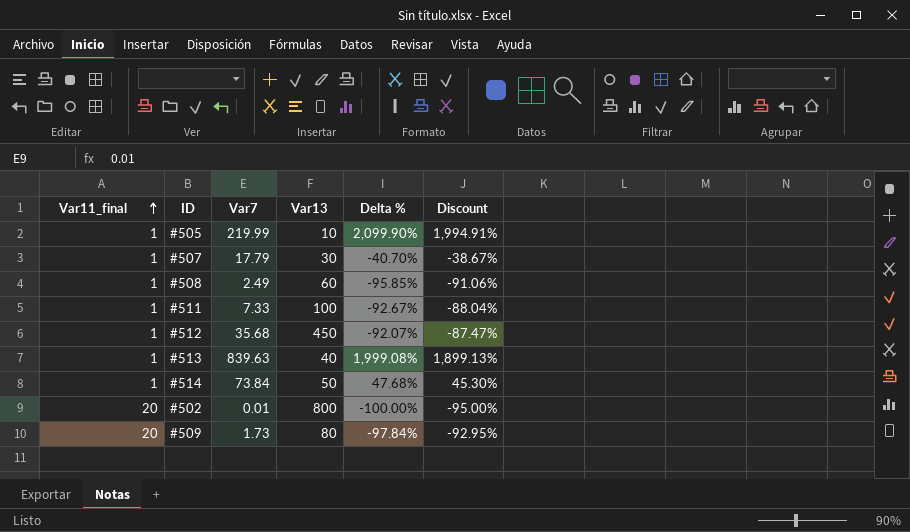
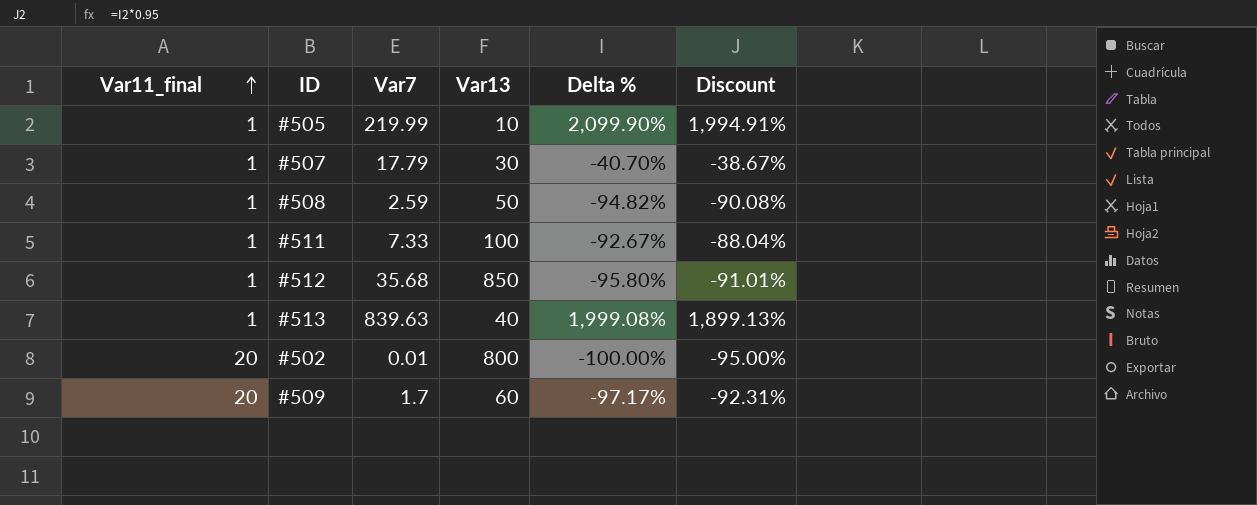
row #514: 1 | 73.84 | 50 | 47.68% | 45.30% -> none
#508 | Var7: 2.49 -> 2.59
#508 | Var13: 60 -> 50
#508 | Delta %: -95.85% -> -94.82%
#508 | Discount: -91.06% -> -90.08%
#512 | Var13: 450 -> 850
#512 | Delta %: -92.07% -> -95.80%
#512 | Discount: -87.47% -> -91.01%
#509 | Var7: 1.73 -> 1.7
#509 | Var13: 80 -> 60
#509 | Delta %: -97.84% -> -97.17%
#509 | Discount: -92.95% -> -92.31%

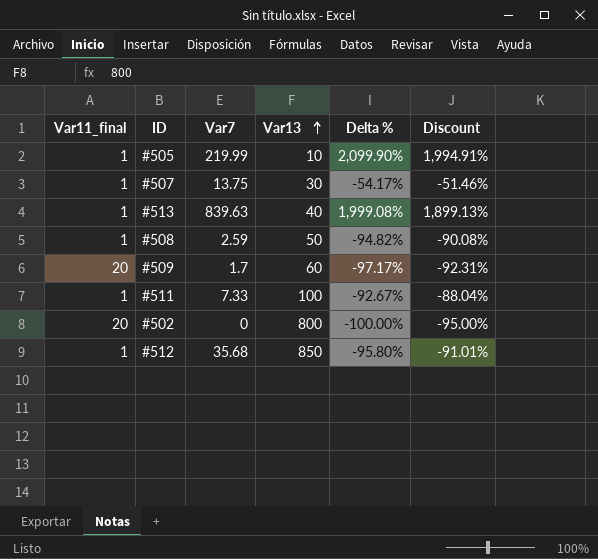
row order: Var11_final ascending -> Var13 ascending
#507 | Var7: 17.79 -> 13.75
#507 | Delta %: -40.70% -> -54.17%
#507 | Discount: -38.67% -> -51.46%
#502 | Var7: 0.01 -> 0

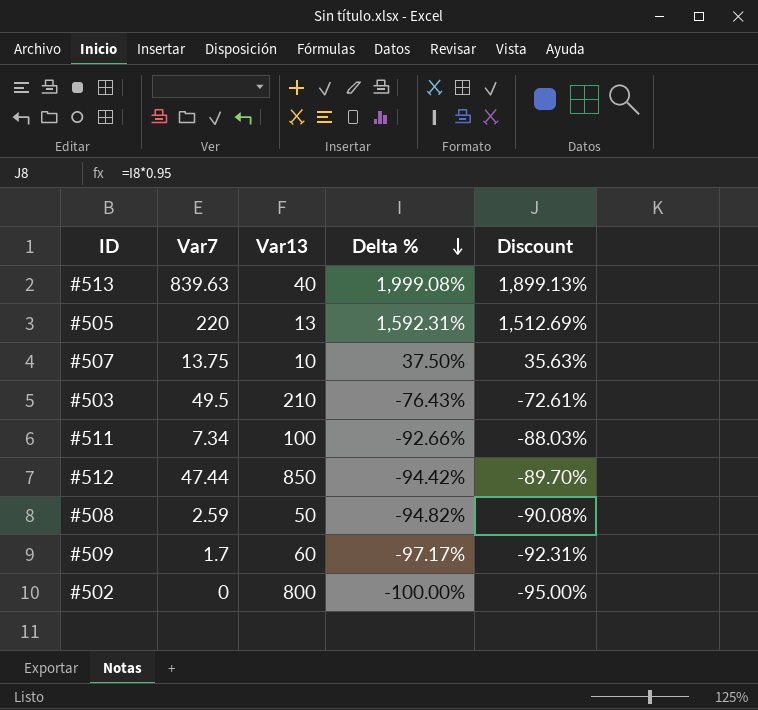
row order: Var13 ascending -> Delta % descending
column Var11_final | position: 1 -> none
#505 | Var7: 219.99 -> 220
#505 | Var13: 10 -> 13
#505 | Delta %: 2,099.90% -> 1,592.31%
#505 | Discount: 1,994.91% -> 1,512.69%
#507 | Var13: 30 -> 10
#507 | Delta %: -54.17% -> 37.50%
#507 | Discount: -51.46% -> 35.63%
row #503: none -> 49.5 | 210 | -76.43% | -72.61%
#511 | Var7: 7.33 -> 7.34
#511 | Delta %: -92.67% -> -92.66%
#511 | Discount: -88.04% -> -88.03%
#512 | Var7: 35.68 -> 47.44
#512 | Delta %: -95.80% -> -94.42%
#512 | Discount: -91.01% -> -89.70%

